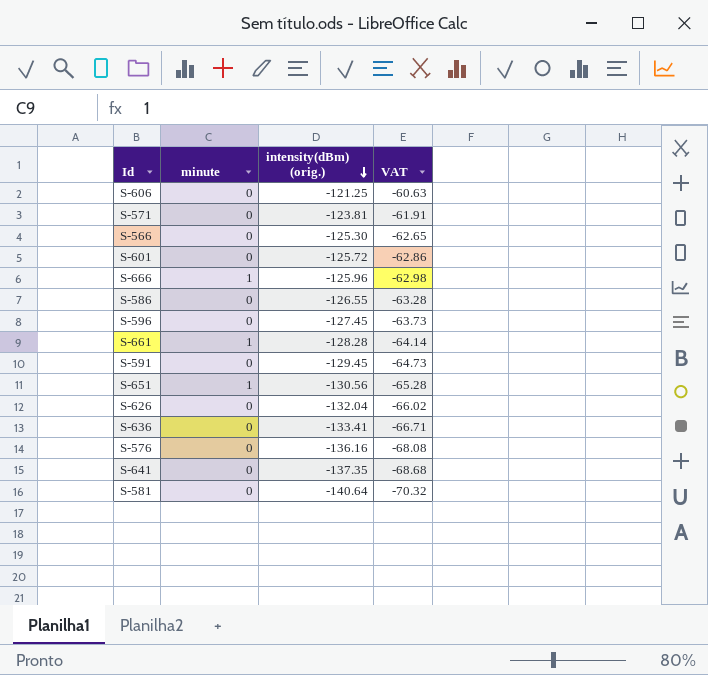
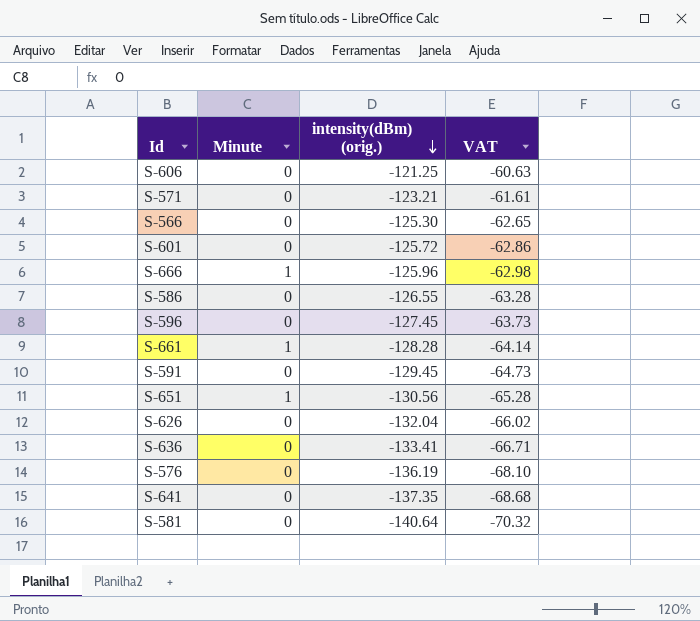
column name: minute -> Minute
S-571 | intensity(dBm) (orig.): -123.81 -> -123.21
S-571 | VAT: -61.91 -> -61.61
S-576 | intensity(dBm) (orig.): -136.16 -> -136.19
S-576 | VAT: -68.08 -> -68.10

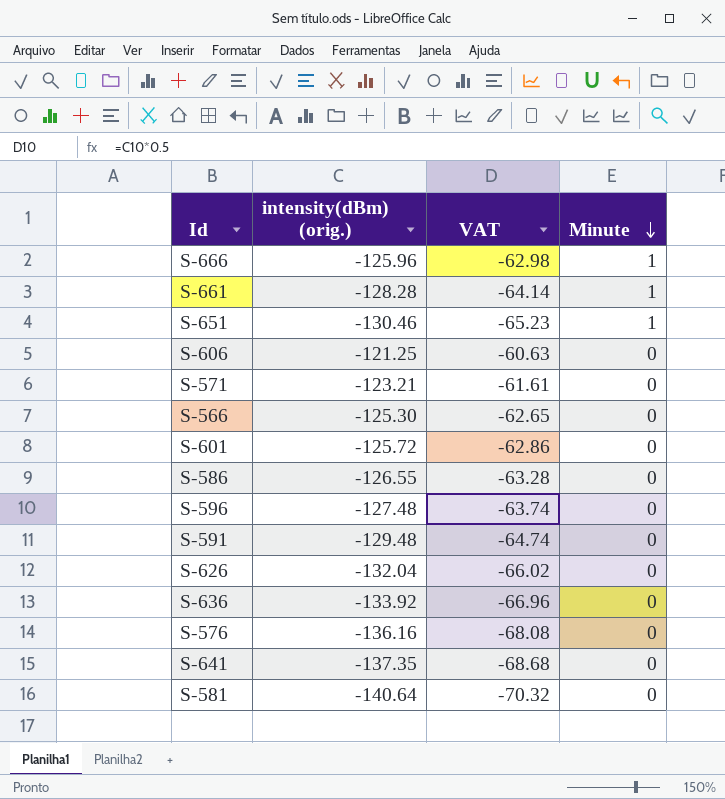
row order: intensity(dBm) (orig.) descending -> Minute descending
column Minute | position: 2 -> 4
S-651 | intensity(dBm) (orig.): -130.56 -> -130.46
S-651 | VAT: -65.28 -> -65.23
S-596 | intensity(dBm) (orig.): -127.45 -> -127.48
S-596 | VAT: -63.73 -> -63.74
S-591 | intensity(dBm) (orig.): -129.45 -> -129.48
S-591 | VAT: -64.73 -> -64.74
S-636 | intensity(dBm) (orig.): -133.41 -> -133.92
S-636 | VAT: -66.71 -> -66.96
S-576 | intensity(dBm) (orig.): -136.19 -> -136.16
S-576 | VAT: -68.10 -> -68.08

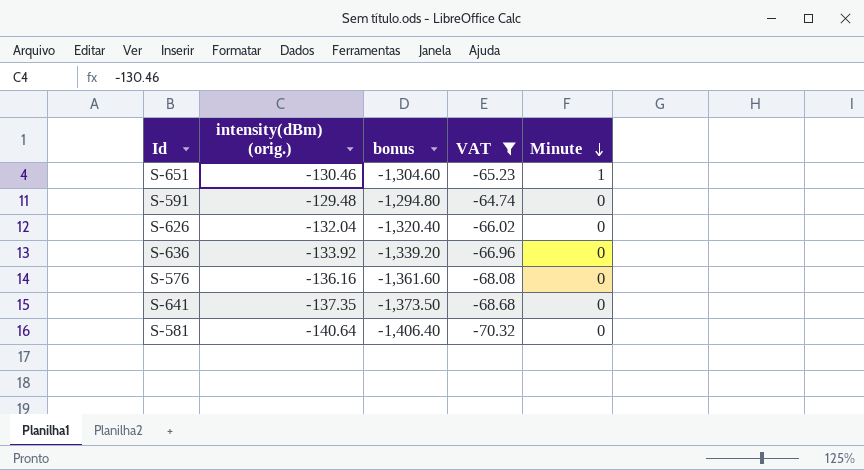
filter: none -> VAT <= -64.74
column bonus | formula: none -> [intensity(dBm) (orig.)] * 10

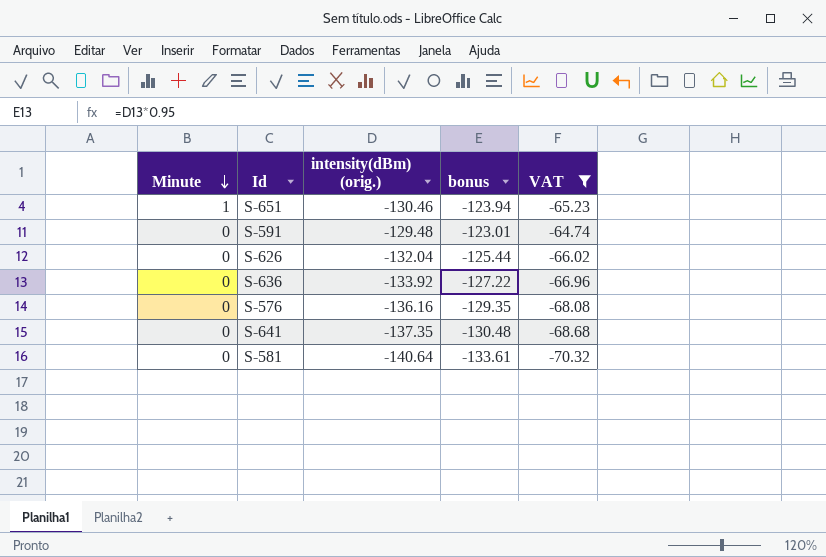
column Minute | position: 5 -> 1
column bonus | formula: [intensity(dBm) (orig.)] * 10 -> [intensity(dBm) (orig.)] * 0.95

